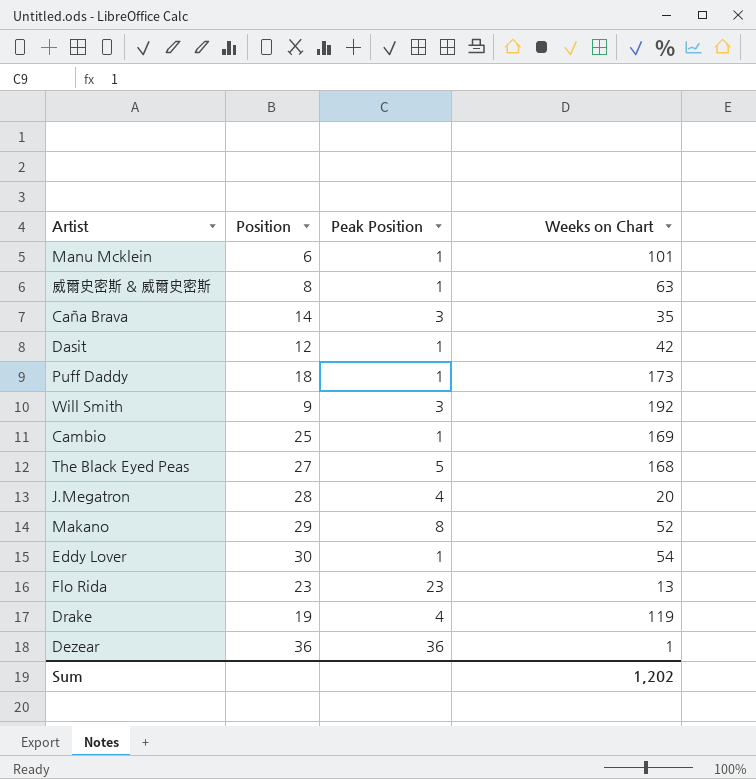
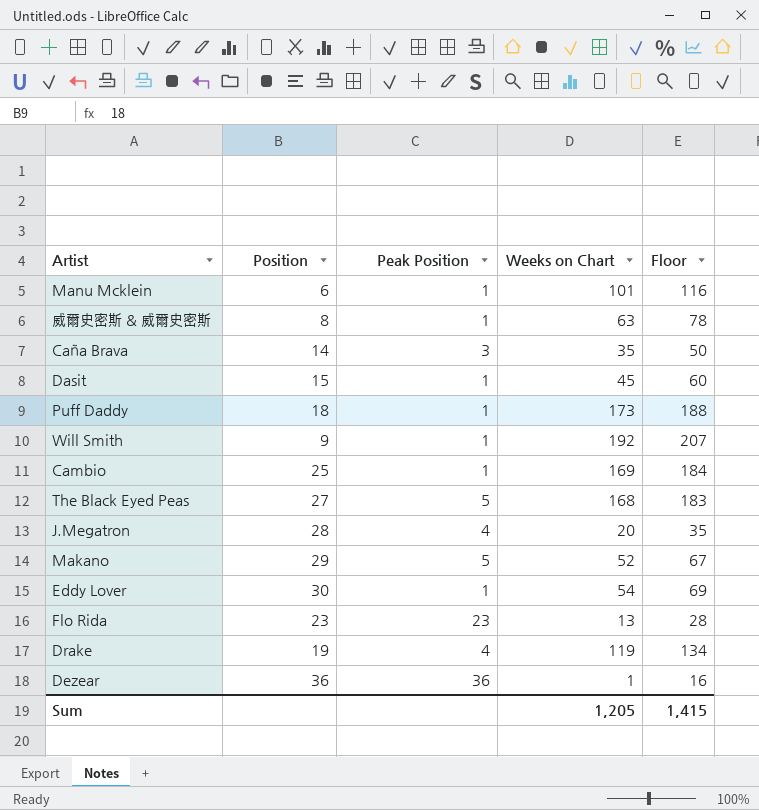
column Floor | formula: none -> [Weeks on Chart] + 15
Dasit | Position: 12 -> 15
Dasit | Weeks on Chart: 42 -> 45
Will Smith | Peak Position: 3 -> 1
Makano | Peak Position: 8 -> 5
Sum | Weeks on Chart: 1,202 -> 1,205

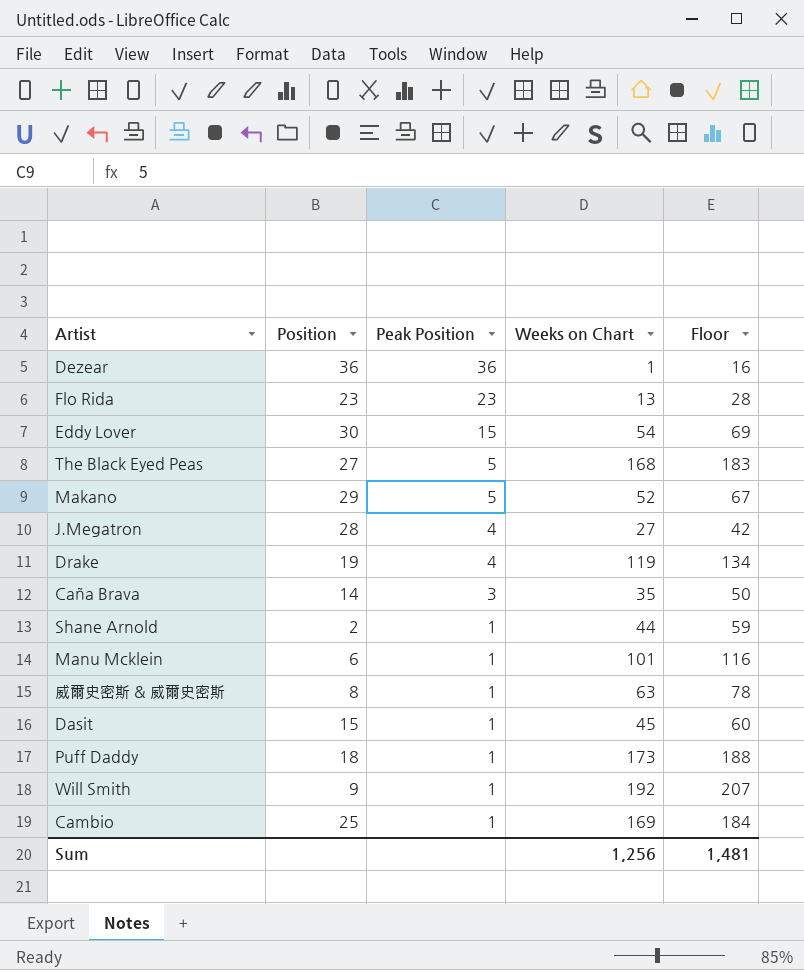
row order: none -> Peak Position descending
Eddy Lover | Peak Position: 1 -> 15
J.Megatron | Weeks on Chart: 20 -> 27
J.Megatron | Floor: 35 -> 42
row Shane Arnold: none -> 2 | 1 | 44 | 59
Sum | Weeks on Chart: 1,205 -> 1,256
Sum | Floor: 1,415 -> 1,481

